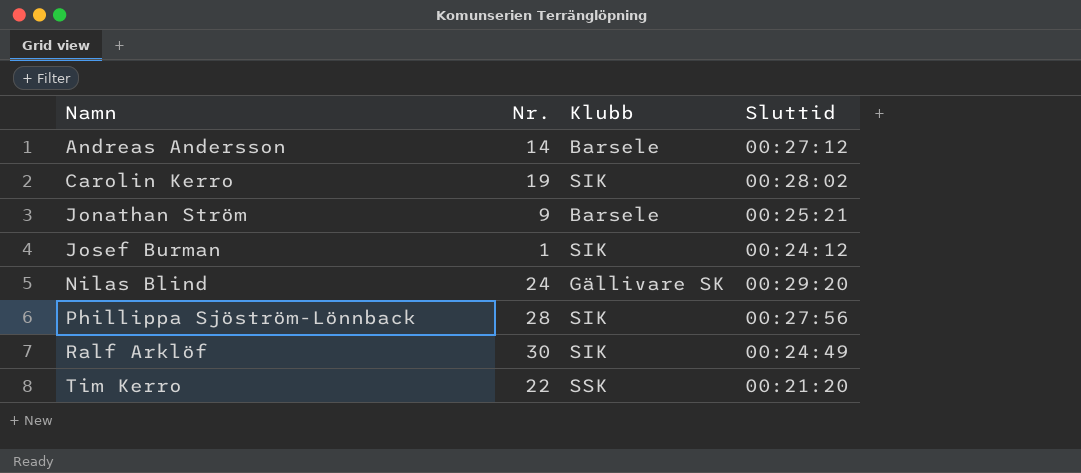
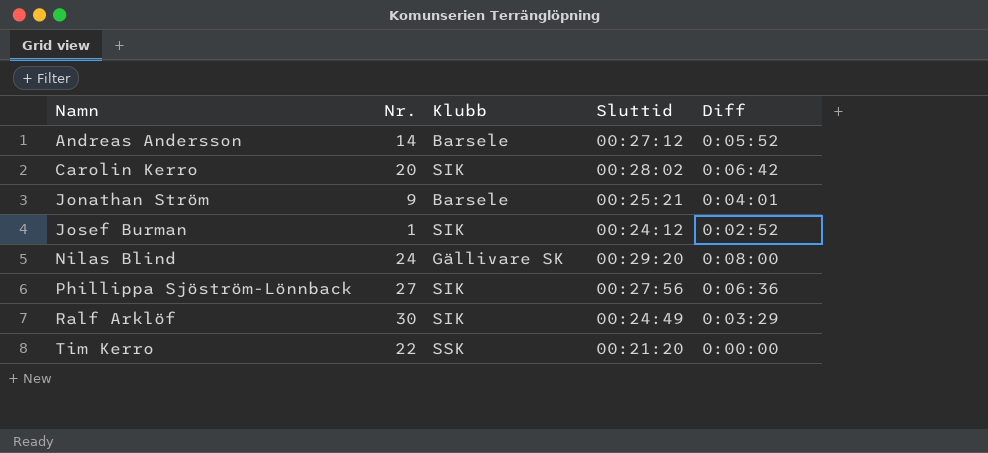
column Diff | position: none -> 5
Carolin Kerro | Nr.: 19 -> 20
Phillippa Sjöström-Lönnback | Nr.: 28 -> 27

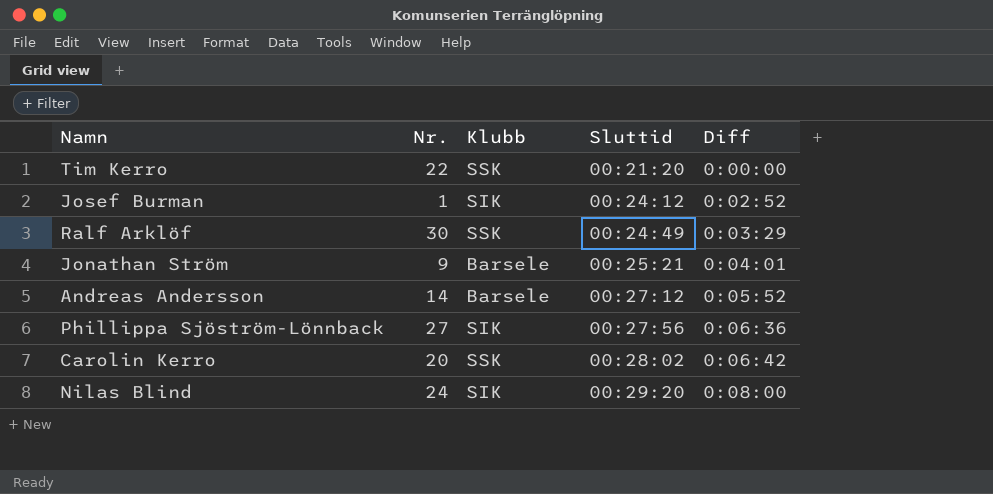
row order: Namn ascending -> Sluttid ascending
Ralf Arklöf | Klubb: SIK -> SSK
Carolin Kerro | Klubb: SIK -> SSK
Nilas Blind | Klubb: Gällivare SK -> SIK

